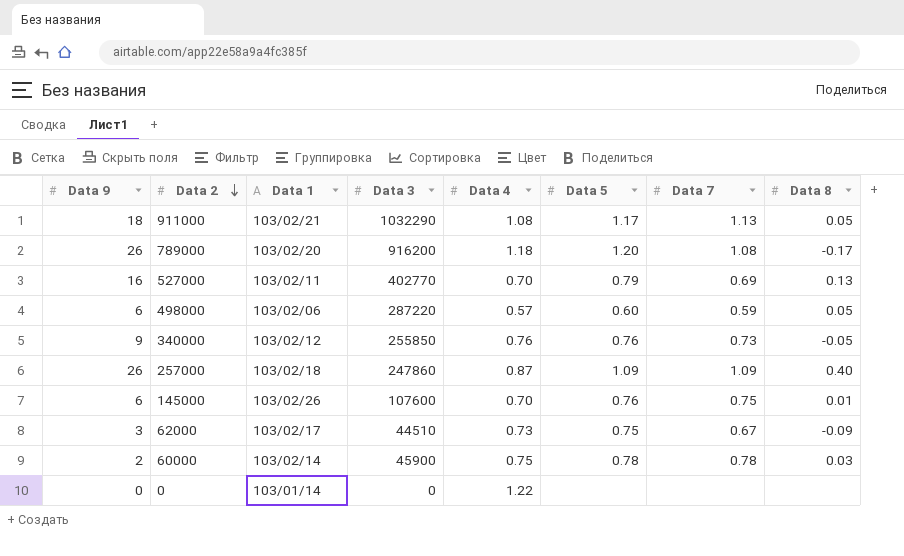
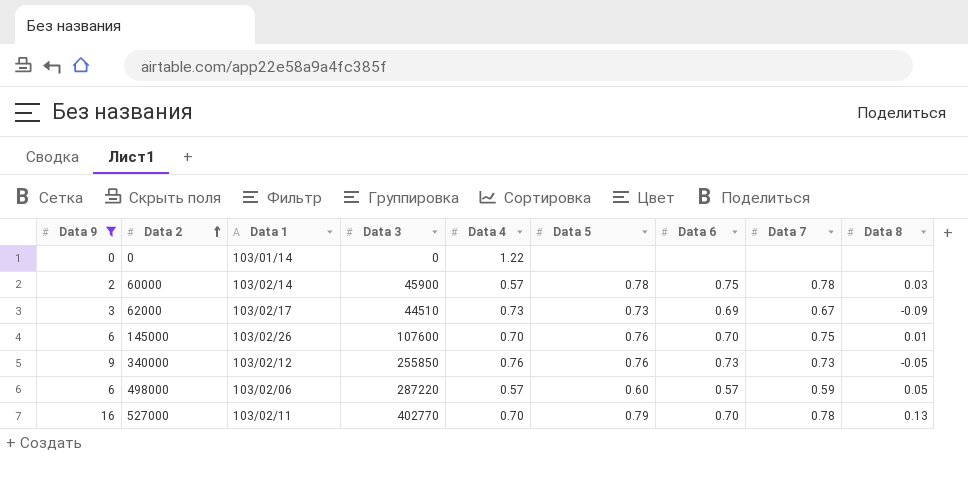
filter: none -> Data 9 <= 16
row order: Data 2 descending -> Data 2 ascending
column Data 6 | position: none -> 7
60000 | Data 4: 0.75 -> 0.57
62000 | Data 5: 0.75 -> 0.73
527000 | Data 7: 0.69 -> 0.78

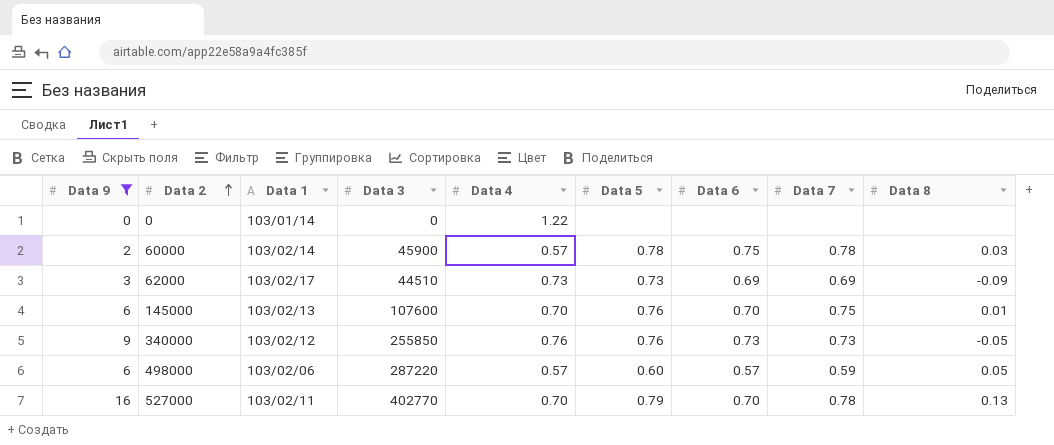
62000 | Data 7: 0.67 -> 0.69
145000 | Data 1: 103/02/26 -> 103/02/13

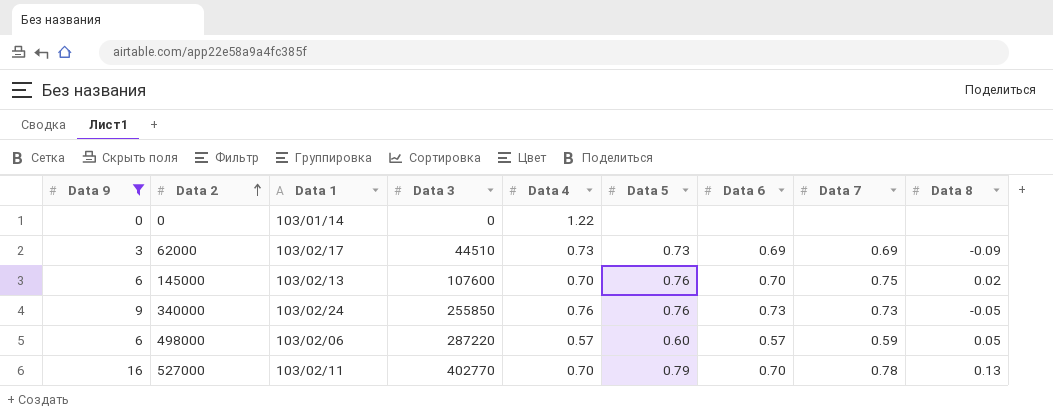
row 60000: 2 | 103/02/14 | 45900 | 0.57 | 0.78 | 0.75 | 0.78 | 0.03 -> none
145000 | Data 8: 0.01 -> 0.02
340000 | Data 1: 103/02/12 -> 103/02/24

